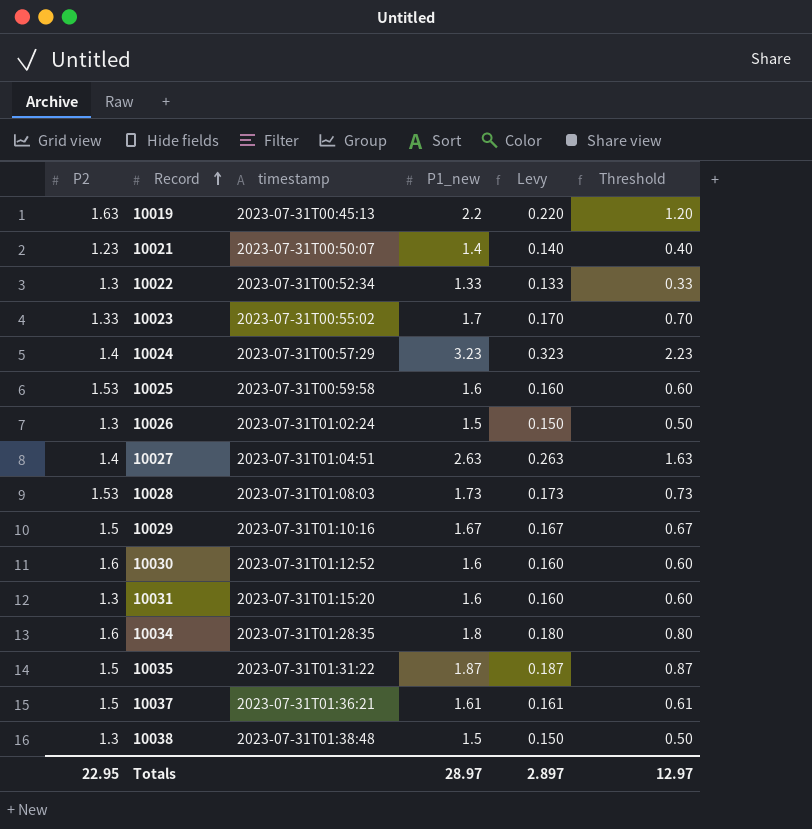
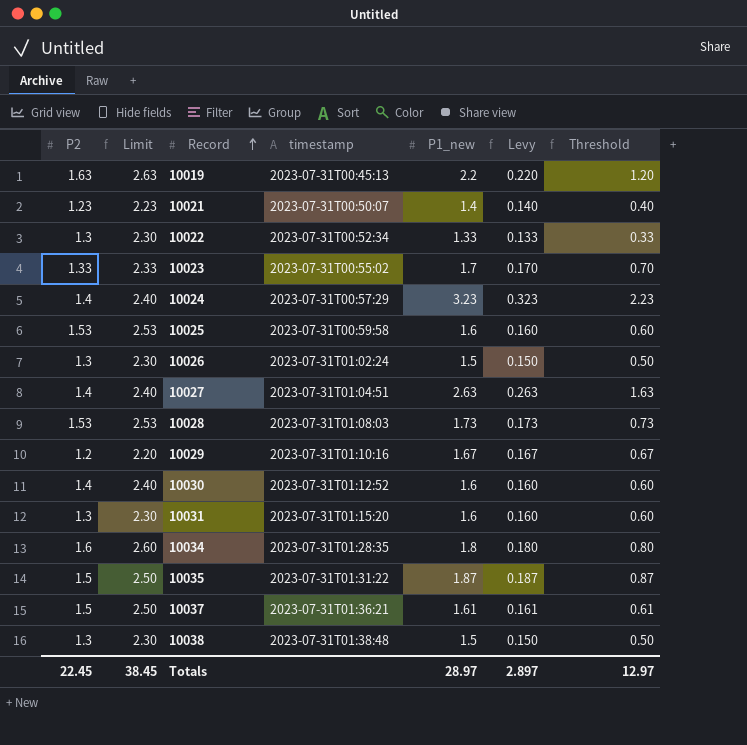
column Limit | formula: none -> [P2] + 1
10029 | P2: 1.5 -> 1.2
10030 | P2: 1.6 -> 1.4
Totals | P2: 22.95 -> 22.45

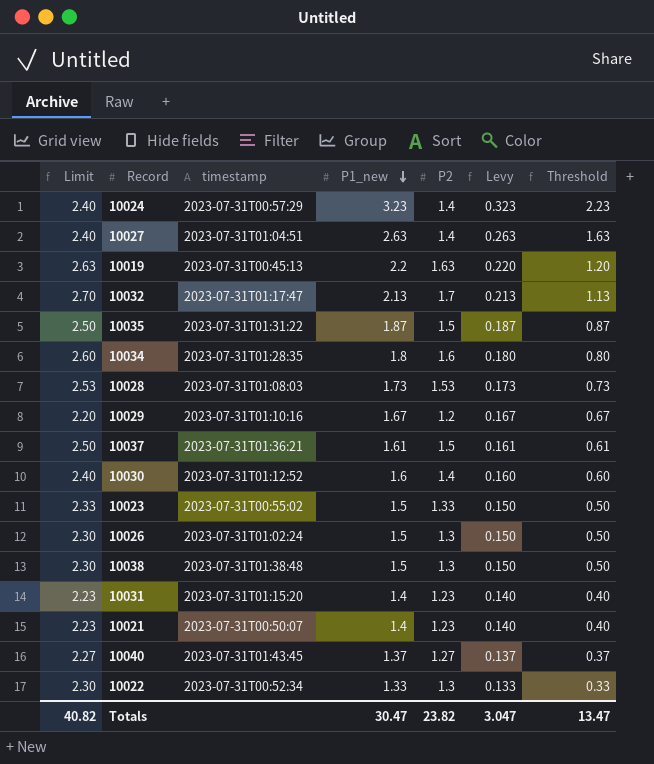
row order: Record ascending -> P1_new descending
column P2 | position: 1 -> 5
row 10025: 1.53 | 2.53 | 2023-07-31T00:59:58 | 1.6 | 0.160 | 0.60 -> none
row 10032: none -> 2.70 | 2023-07-31T01:17:47 | 2.13 | 1.7 | 0.213 | 1.13
10023 | P1_new: 1.7 -> 1.5
10023 | Levy: 0.170 -> 0.150
10023 | Threshold: 0.70 -> 0.50
10031 | Limit: 2.30 -> 2.23
10031 | P1_new: 1.6 -> 1.4
10031 | P2: 1.3 -> 1.23
10031 | Levy: 0.160 -> 0.140
10031 | Threshold: 0.60 -> 0.40
row 10040: none -> 2.27 | 2023-07-31T01:43:45 | 1.37 | 1.27 | 0.137 | 0.37
Totals | Limit: 38.45 -> 40.82
Totals | P1_new: 28.97 -> 30.47
Totals | P2: 22.45 -> 23.82
Totals | Levy: 2.897 -> 3.047
Totals | Threshold: 12.97 -> 13.47

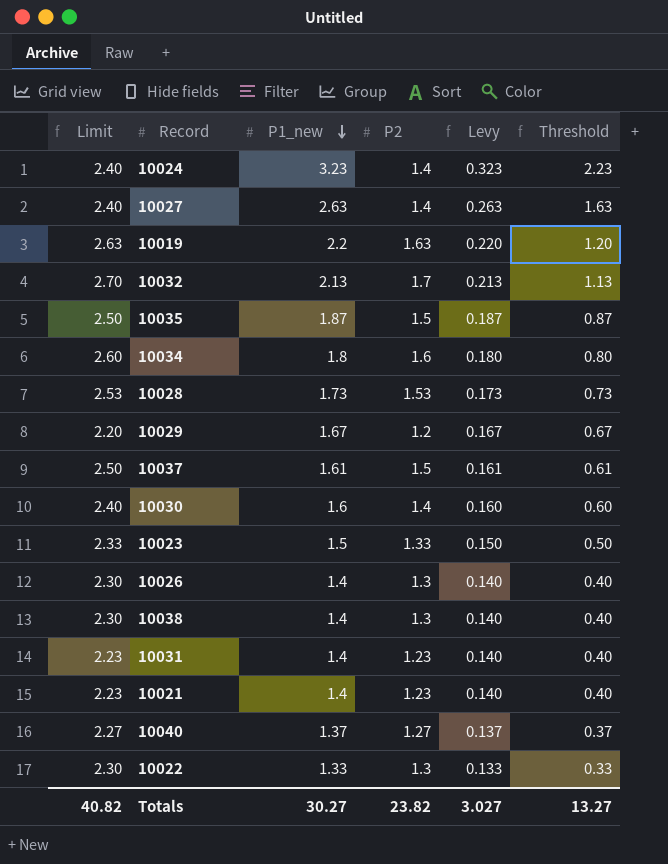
column timestamp | position: 3 -> none
10026 | P1_new: 1.5 -> 1.4
10026 | Levy: 0.150 -> 0.140
10026 | Threshold: 0.50 -> 0.40
10038 | P1_new: 1.5 -> 1.4
10038 | Levy: 0.150 -> 0.140
10038 | Threshold: 0.50 -> 0.40
Totals | P1_new: 30.47 -> 30.27
Totals | Levy: 3.047 -> 3.027
Totals | Threshold: 13.47 -> 13.27

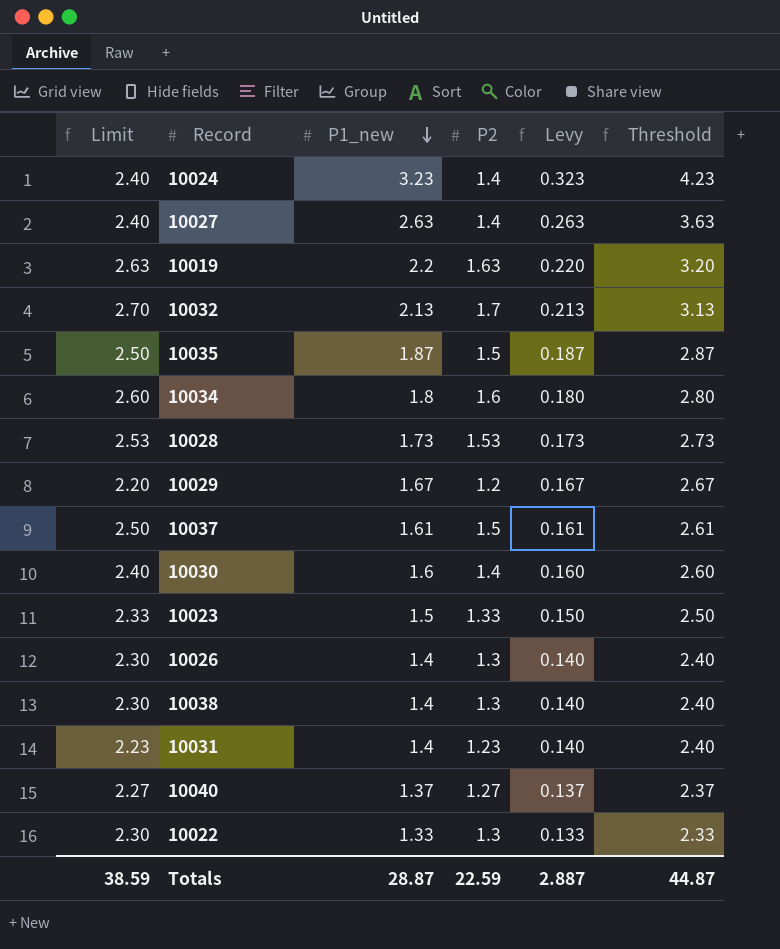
column Threshold | formula: [P1_new] - 1 -> [P1_new] + 1
row 10021: 2.23 | 1.4 | 1.23 | 0.140 | 0.40 -> none
Totals | Limit: 40.82 -> 38.59
Totals | P1_new: 30.27 -> 28.87
Totals | P2: 23.82 -> 22.59
Totals | Levy: 3.027 -> 2.887
Totals | Threshold: 13.27 -> 44.87

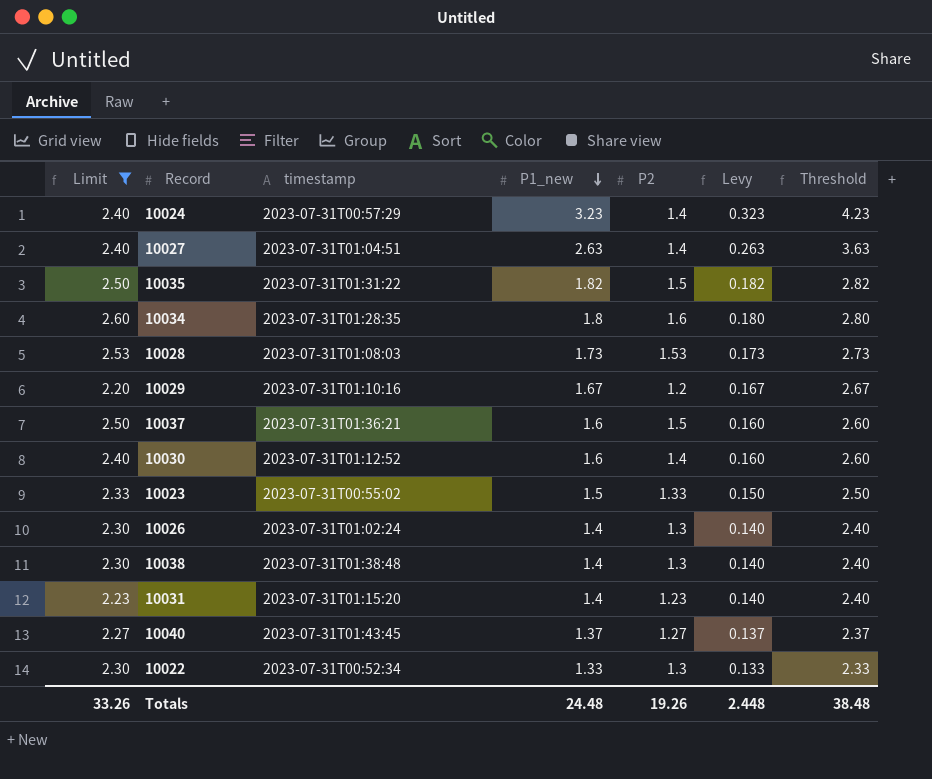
filter: none -> Limit <= 2.60
column timestamp | position: none -> 3
10035 | P1_new: 1.87 -> 1.82
10035 | Levy: 0.187 -> 0.182
10035 | Threshold: 2.87 -> 2.82
10037 | P1_new: 1.61 -> 1.6
10037 | Levy: 0.161 -> 0.160
10037 | Threshold: 2.61 -> 2.60
Totals | Limit: 38.59 -> 33.26
Totals | P1_new: 28.87 -> 24.48
Totals | P2: 22.59 -> 19.26
Totals | Levy: 2.887 -> 2.448
Totals | Threshold: 44.87 -> 38.48

